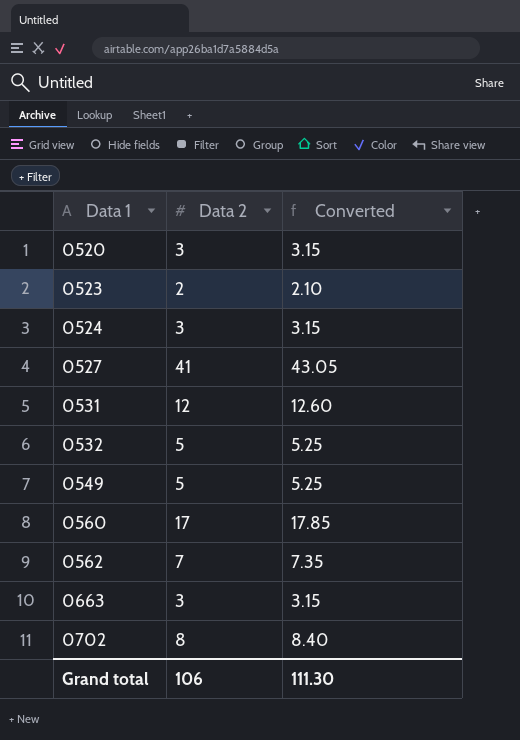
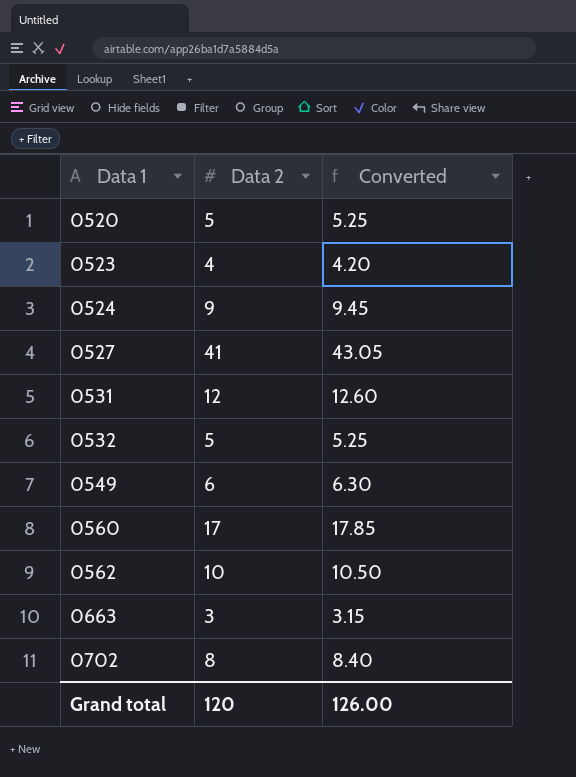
0520 | Data 2: 3 -> 5
0520 | Converted: 3.15 -> 5.25
0523 | Data 2: 2 -> 4
0523 | Converted: 2.10 -> 4.20
0524 | Data 2: 3 -> 9
0524 | Converted: 3.15 -> 9.45
0549 | Data 2: 5 -> 6
0549 | Converted: 5.25 -> 6.30
0562 | Data 2: 7 -> 10
0562 | Converted: 7.35 -> 10.50
Grand total | Data 2: 106 -> 120
Grand total | Converted: 111.30 -> 126.00

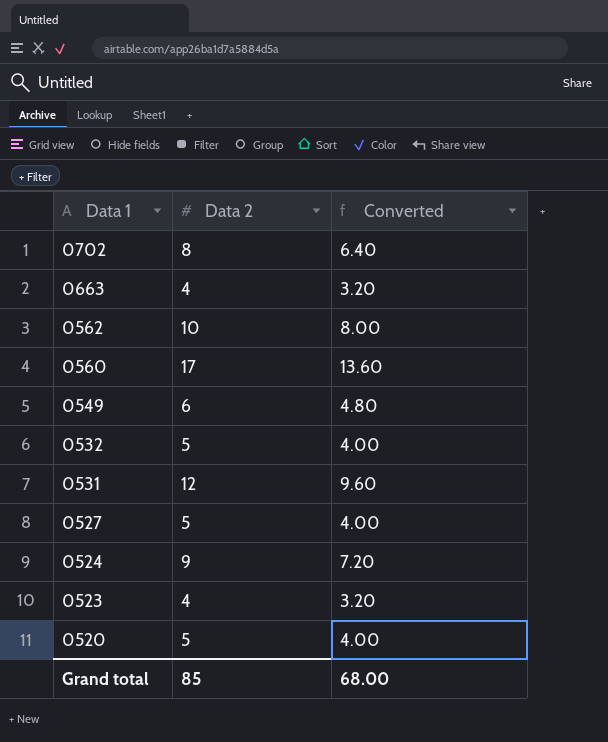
row order: Data 1 ascending -> Data 1 descending
column Converted | formula: [Data 2] * 1.05 -> [Data 2] * 0.8
0663 | Data 2: 3 -> 4
0527 | Data 2: 41 -> 5
Grand total | Data 2: 120 -> 85
Grand total | Converted: 126.00 -> 68.00

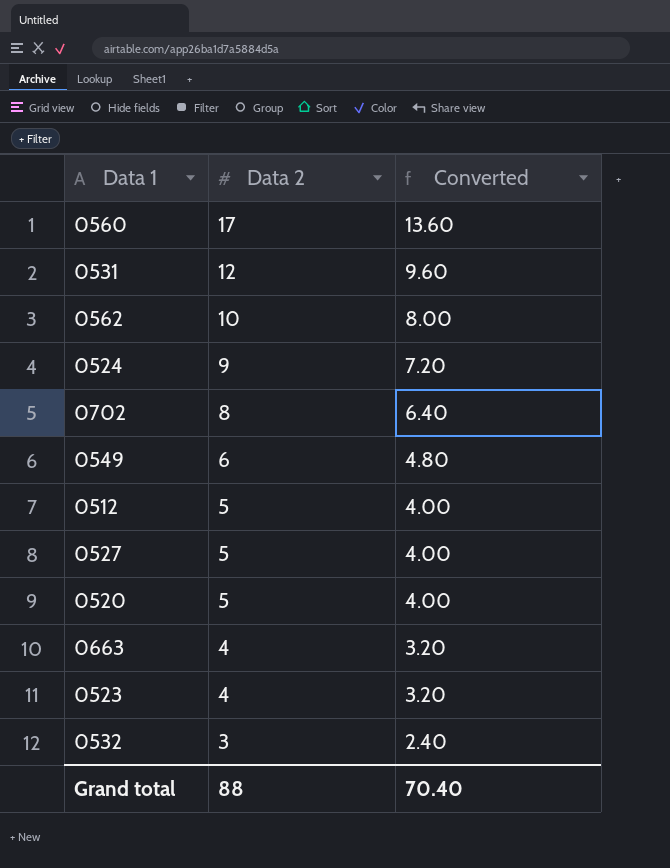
row order: Data 1 descending -> Data 2 descending
row 0512: none -> 5 | 4.00
0532 | Data 2: 5 -> 3
0532 | Converted: 4.00 -> 2.40
Grand total | Data 2: 85 -> 88
Grand total | Converted: 68.00 -> 70.40

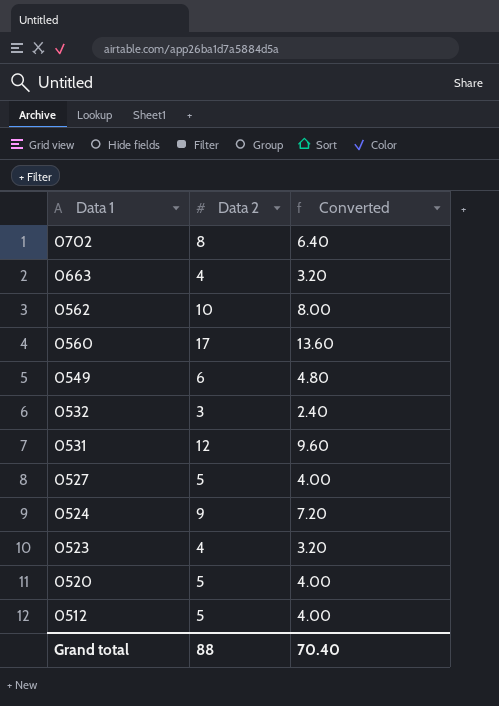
row order: Data 2 descending -> Data 1 descending

